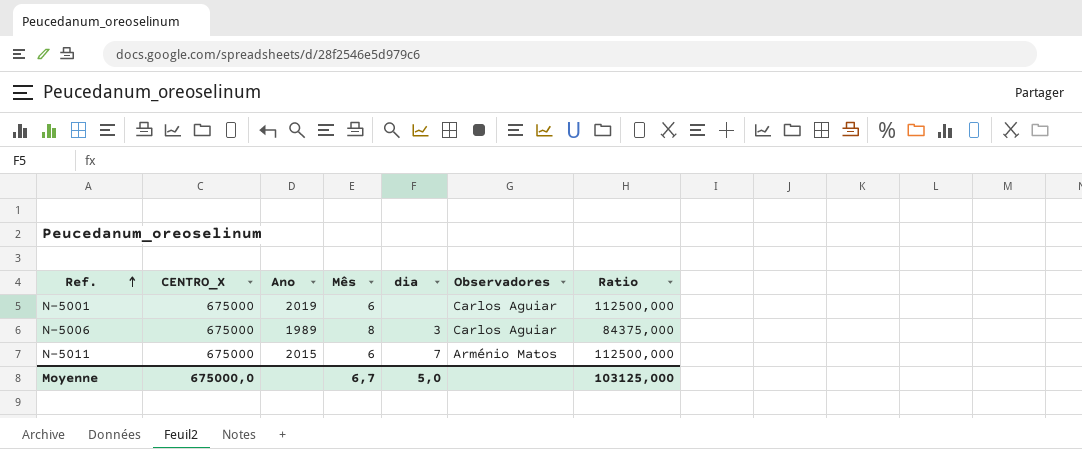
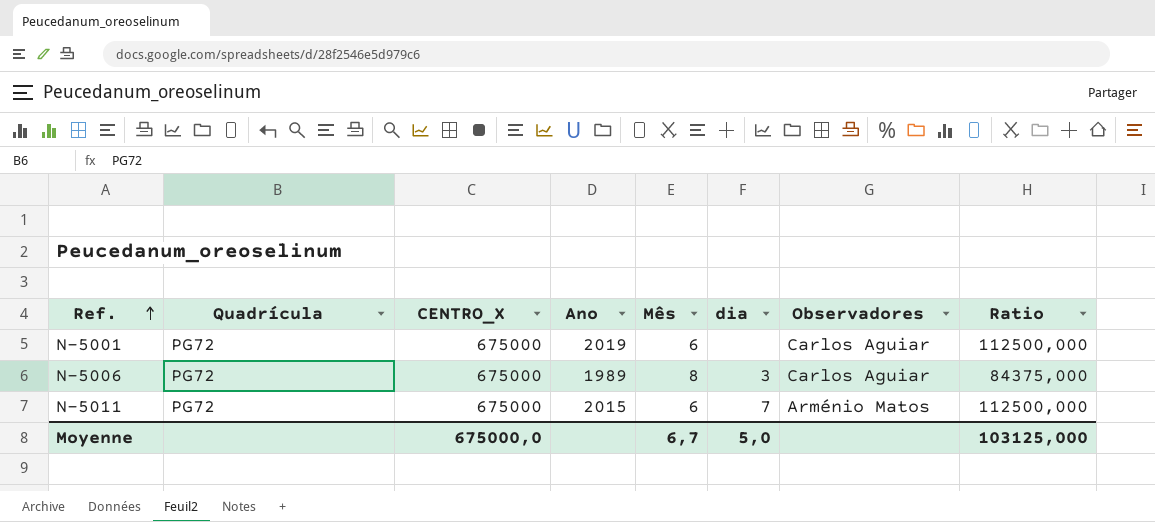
column Quadrícula | position: none -> 2

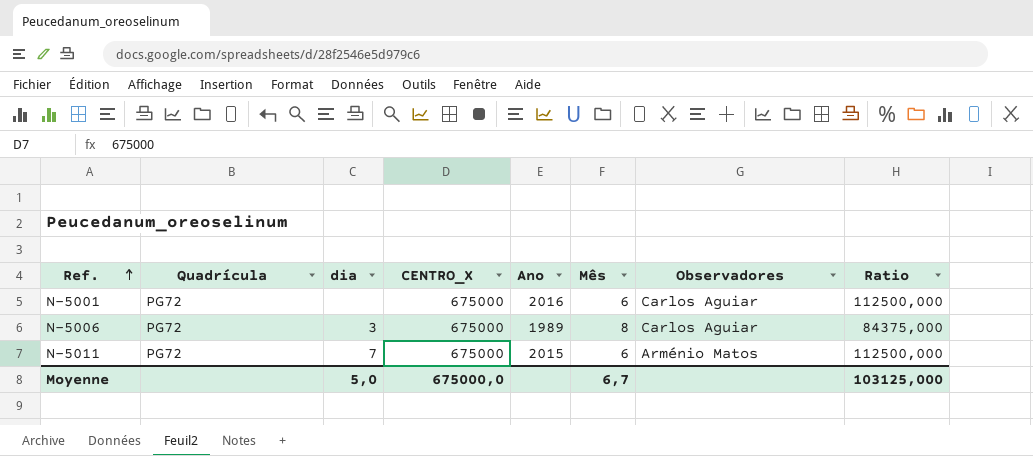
column dia | position: 6 -> 3
N-5001 | Ano: 2019 -> 2016

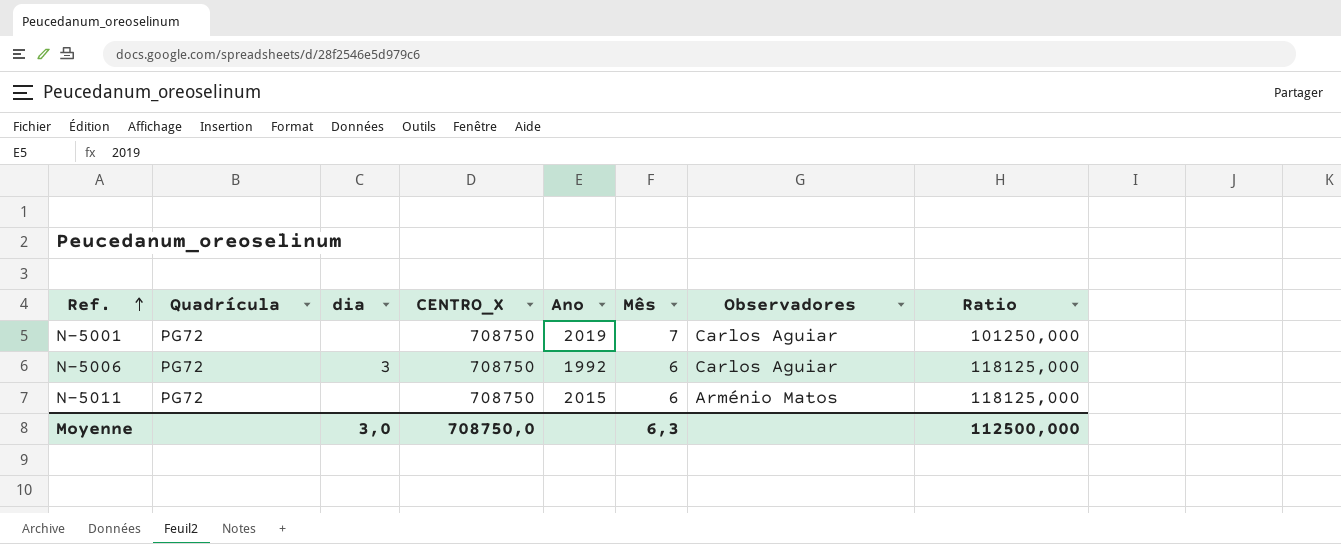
N-5001 | CENTRO_X: 675000 -> 708750
N-5001 | Ano: 2016 -> 2019
N-5001 | Mês: 6 -> 7
N-5001 | Ratio: 112500,000 -> 101250,000
N-5006 | CENTRO_X: 675000 -> 708750
N-5006 | Ano: 1989 -> 1992
N-5006 | Mês: 8 -> 6
N-5006 | Ratio: 84375,000 -> 118125,000
N-5011 | dia: 7 -> none
N-5011 | CENTRO_X: 675000 -> 708750
N-5011 | Ratio: 112500,000 -> 118125,000
Moyenne | dia: 5,0 -> 3,0
Moyenne | CENTRO_X: 675000,0 -> 708750,0
Moyenne | Mês: 6,7 -> 6,3
Moyenne | Ratio: 103125,000 -> 112500,000

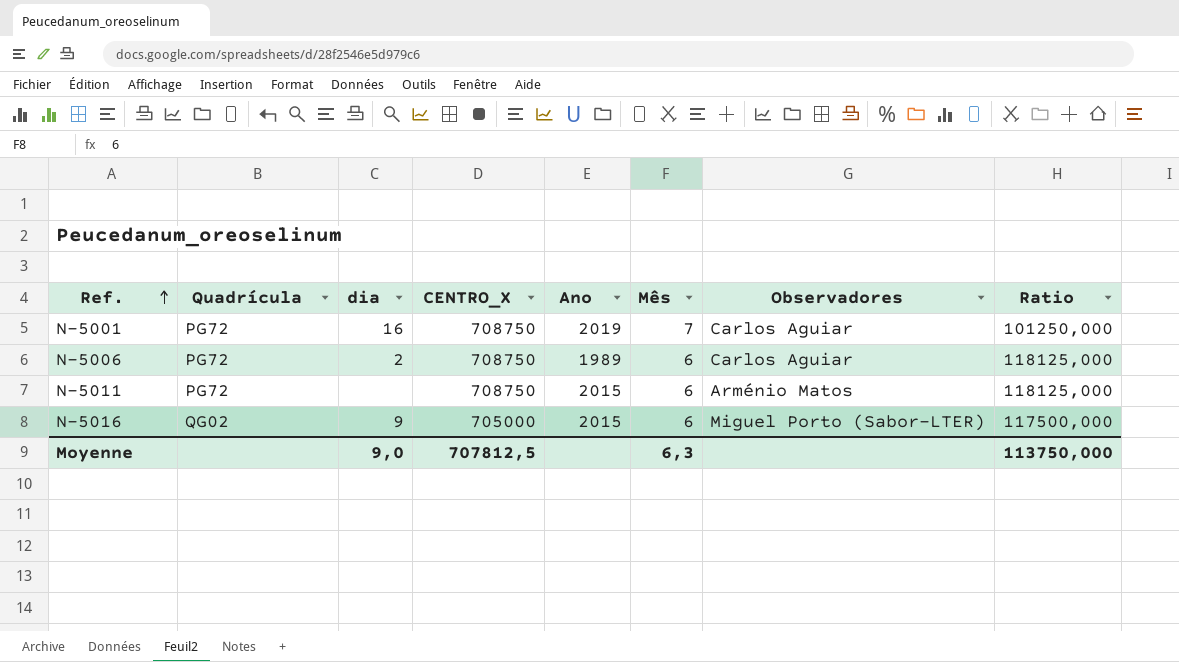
N-5001 | dia: none -> 16
N-5006 | dia: 3 -> 2
N-5006 | Ano: 1992 -> 1989
row N-5016: none -> QG02 | 9 | 705000 | 2015 | 6 | Miguel Porto (Sabor-LTER) | 117500,000
Moyenne | dia: 3,0 -> 9,0
Moyenne | CENTRO_X: 708750,0 -> 707812,5
Moyenne | Ratio: 112500,000 -> 113750,000

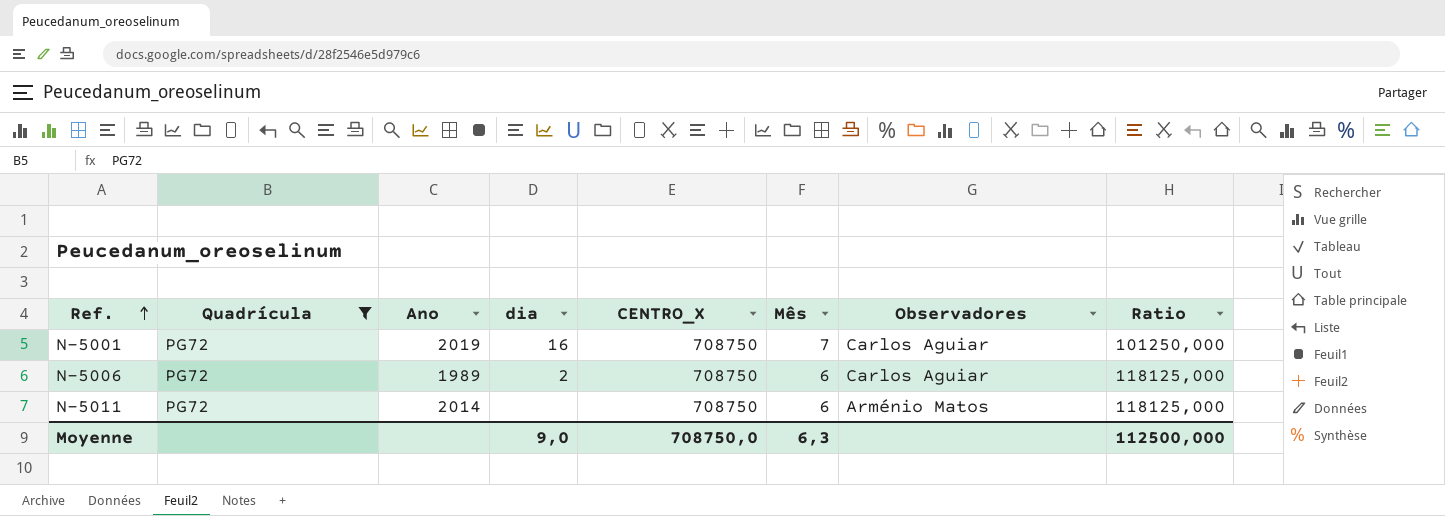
filter: none -> Quadrícula = PG72
column Ano | position: 5 -> 3
N-5011 | Ano: 2015 -> 2014
Moyenne | CENTRO_X: 707812,5 -> 708750,0
Moyenne | Ratio: 113750,000 -> 112500,000

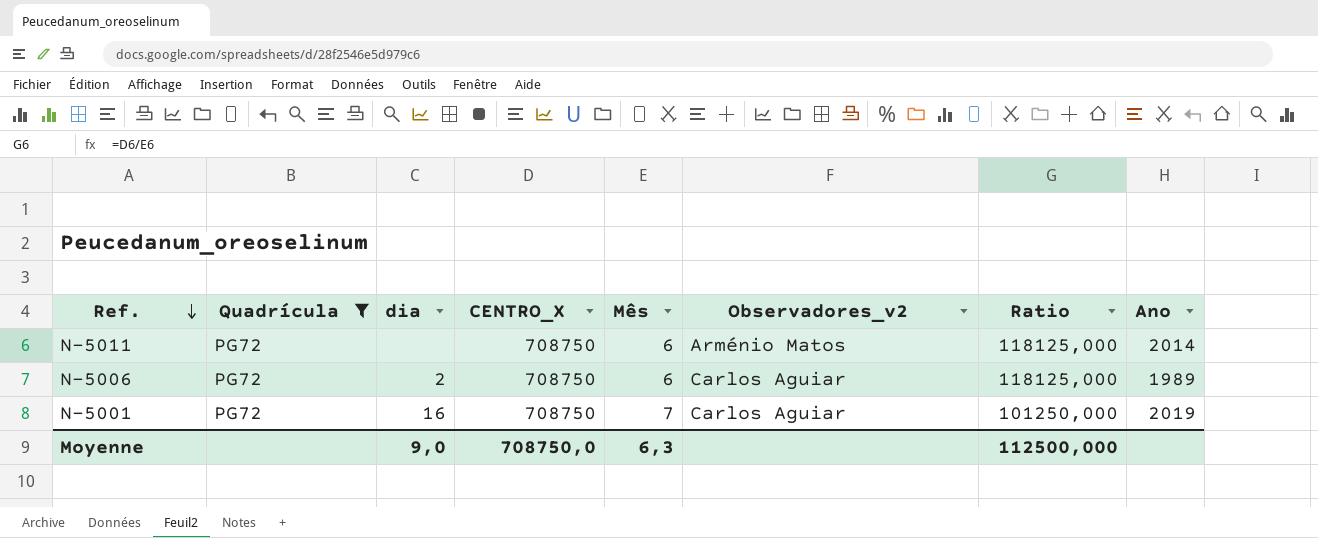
row order: Ref. ascending -> Ref. descending
column name: Observadores -> Observadores_v2
column Ano | position: 3 -> 8

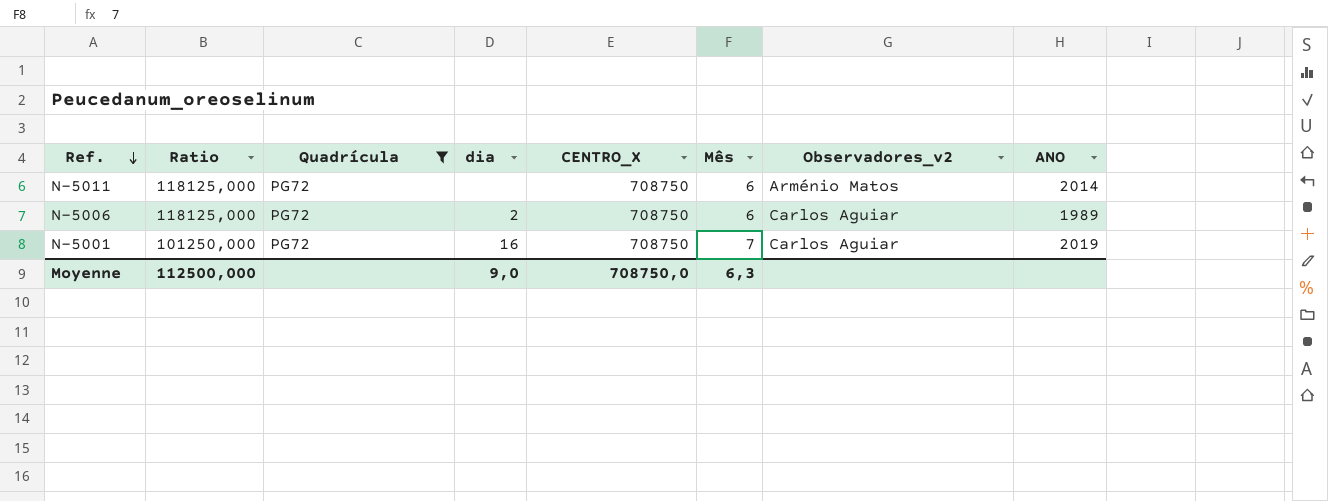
column Ratio | position: 7 -> 2
column name: Ano -> ANO

